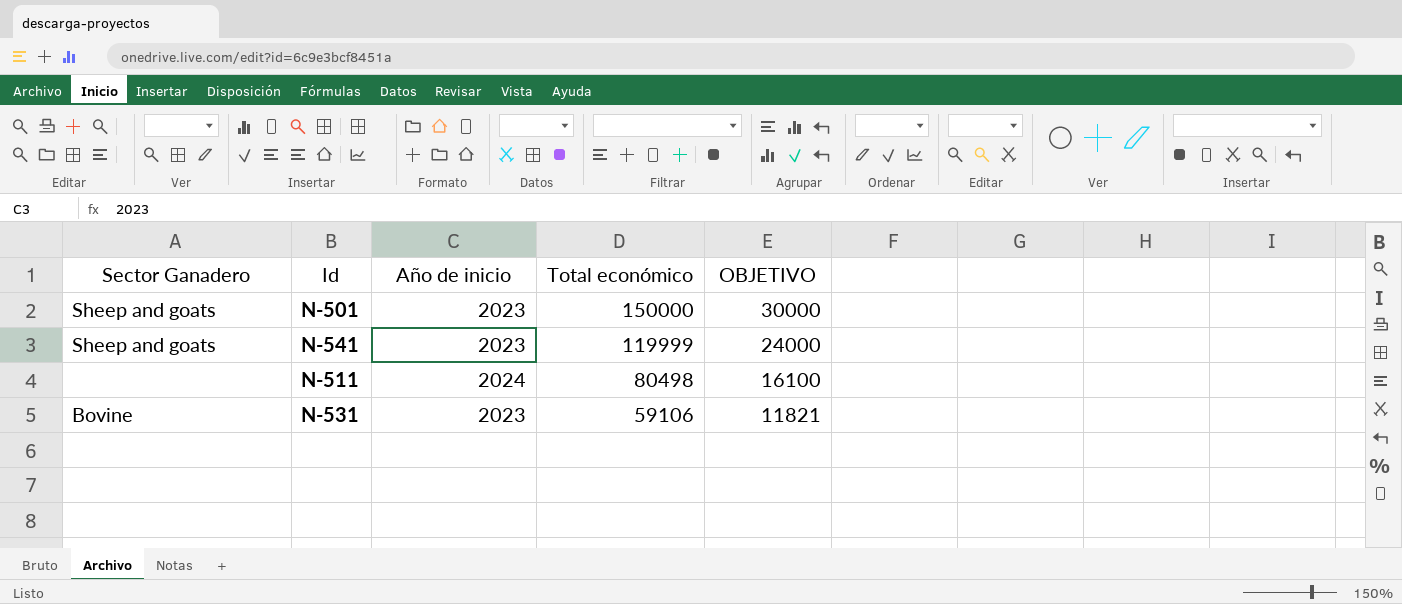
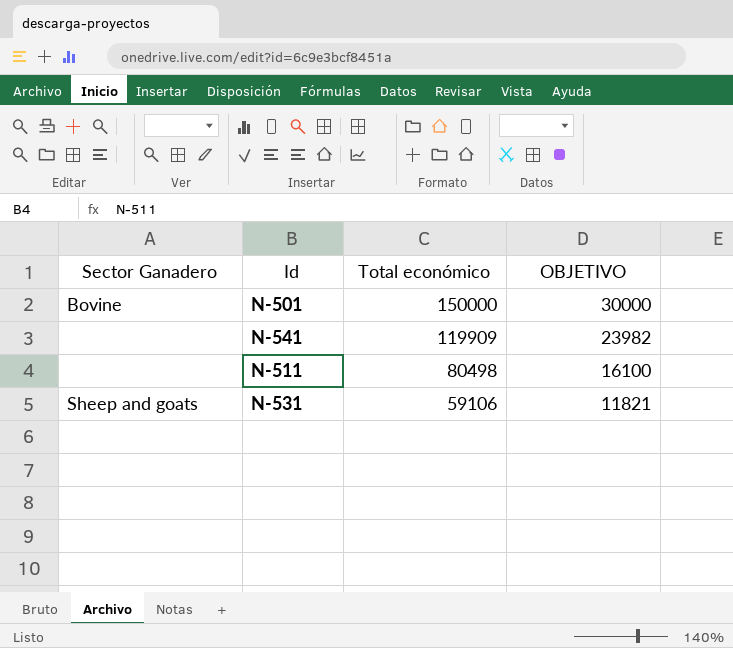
column Año de inicio | position: 3 -> none
N-501 | Sector Ganadero: Sheep and goats -> Bovine
N-541 | Sector Ganadero: Sheep and goats -> none
N-541 | Total económico: 119999 -> 119909
N-541 | OBJETIVO: 24000 -> 23982
N-531 | Sector Ganadero: Bovine -> Sheep and goats

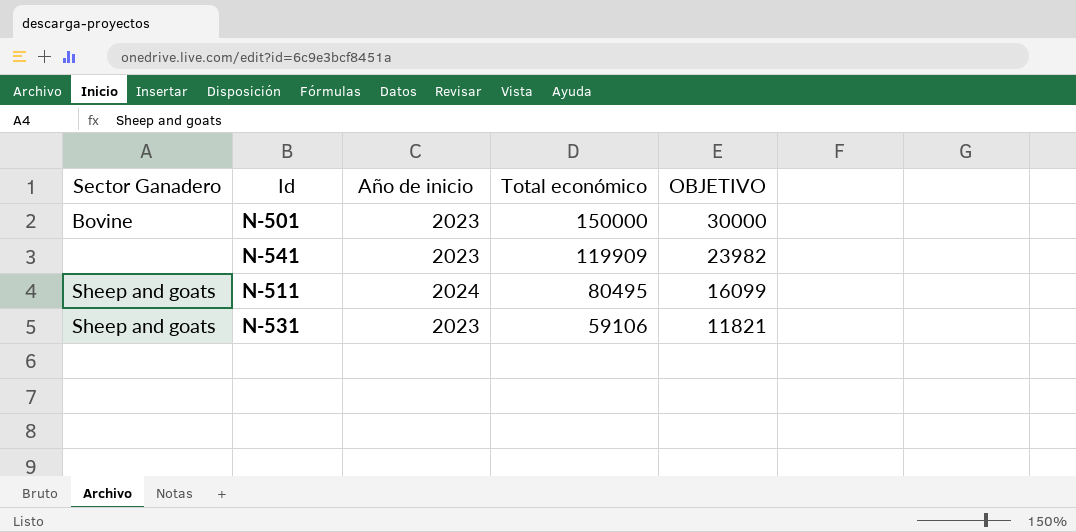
column Año de inicio | position: none -> 3
N-511 | Sector Ganadero: none -> Sheep and goats
N-511 | Total económico: 80498 -> 80495
N-511 | OBJETIVO: 16100 -> 16099

